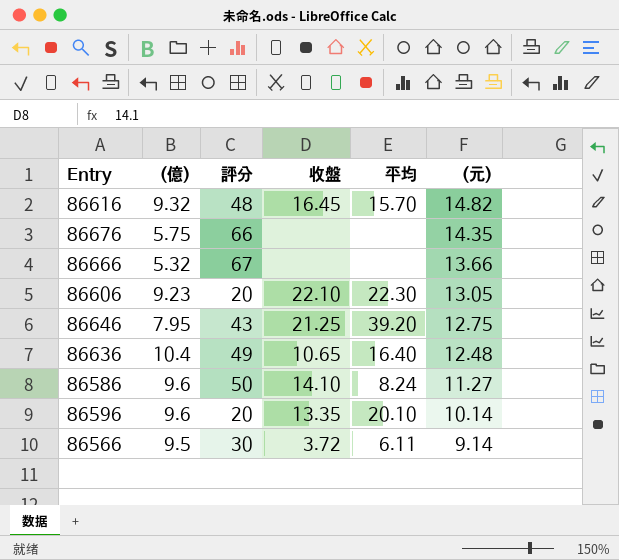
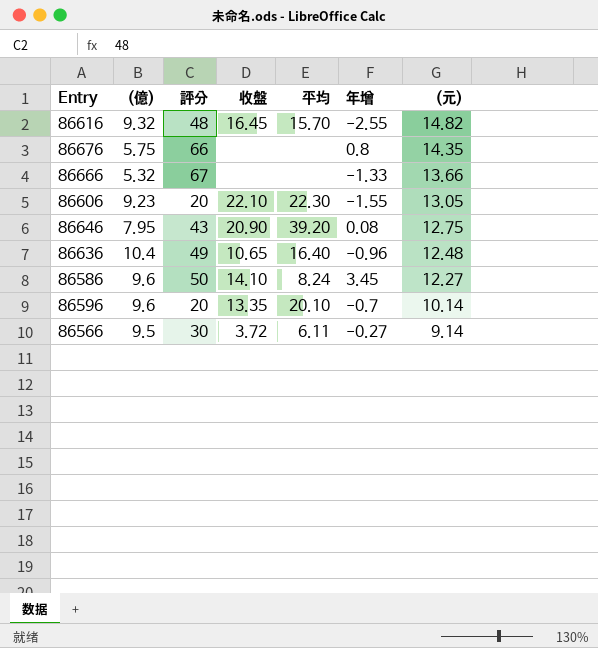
column 年增 | position: none -> 6
86646 | 收盤: 21.25 -> 20.90
86586 | (元): 11.27 -> 12.27

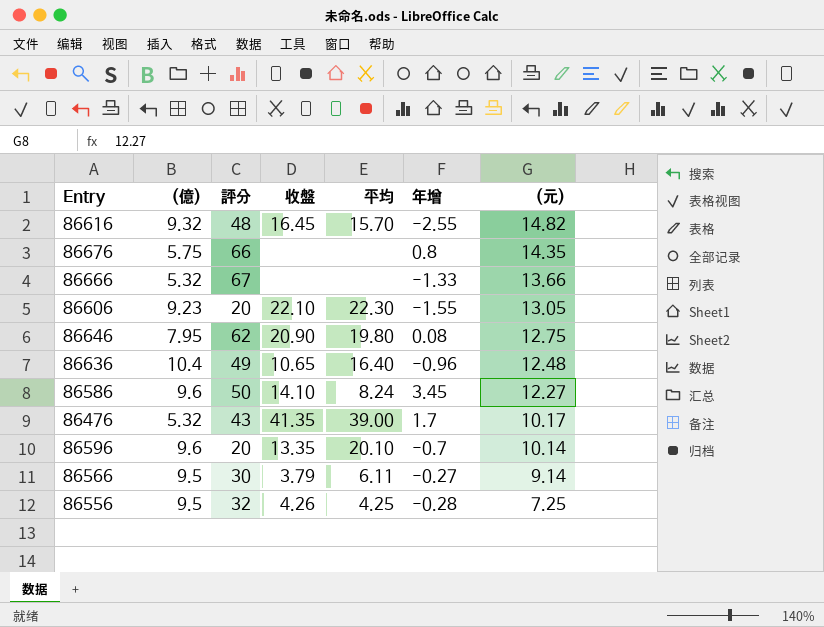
86646 | 評分: 43 -> 62
86646 | 平均: 39.20 -> 19.80
row 86476: none -> 5.32 | 43 | 41.35 | 39.00 | 1.7 | 10.17
86566 | 收盤: 3.72 -> 3.79
row 86556: none -> 9.5 | 32 | 4.26 | 4.25 | -0.28 | 7.25

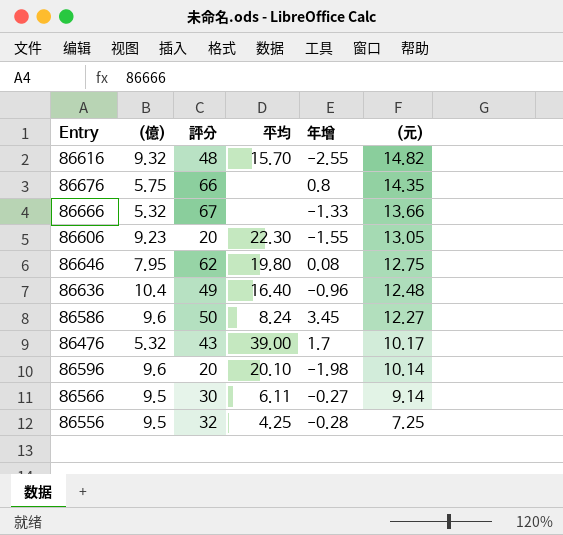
column 收盤 | position: 4 -> none
86596 | 年增: -0.7 -> -1.98

